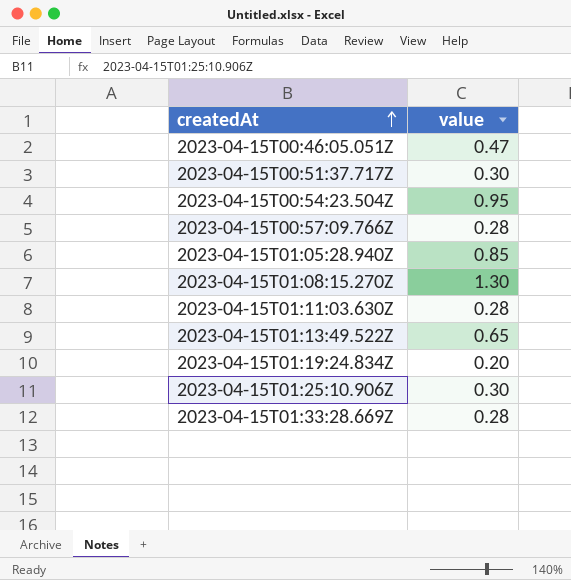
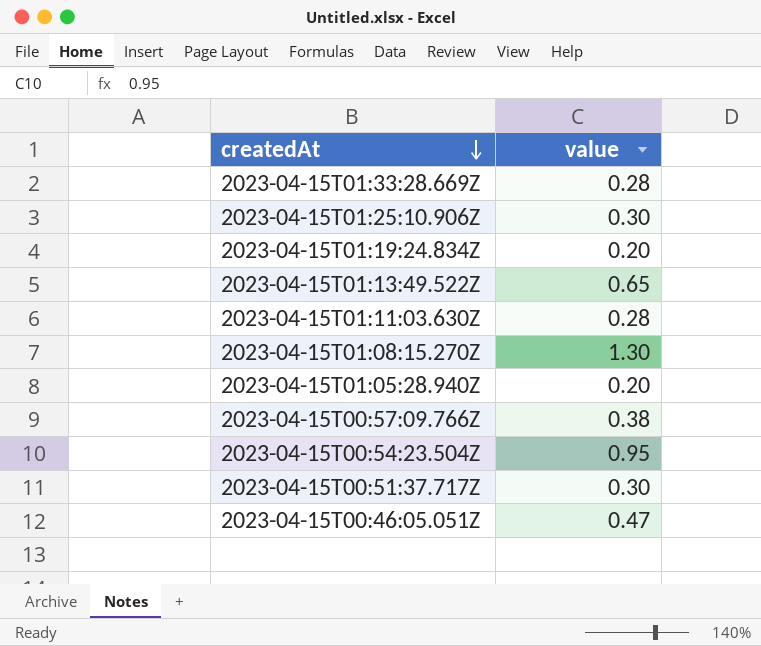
row order: createdAt ascending -> createdAt descending
2023-04-15T01:05:28.940Z | value: 0.85 -> 0.20
2023-04-15T00:57:09.766Z | value: 0.28 -> 0.38

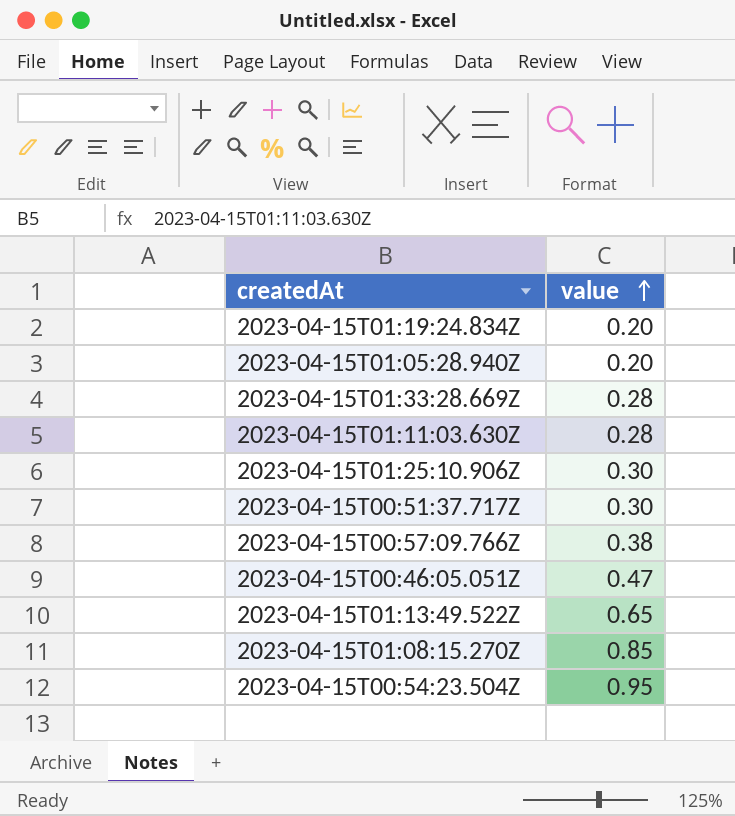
row order: createdAt descending -> value ascending
2023-04-15T01:08:15.270Z | value: 1.30 -> 0.85

